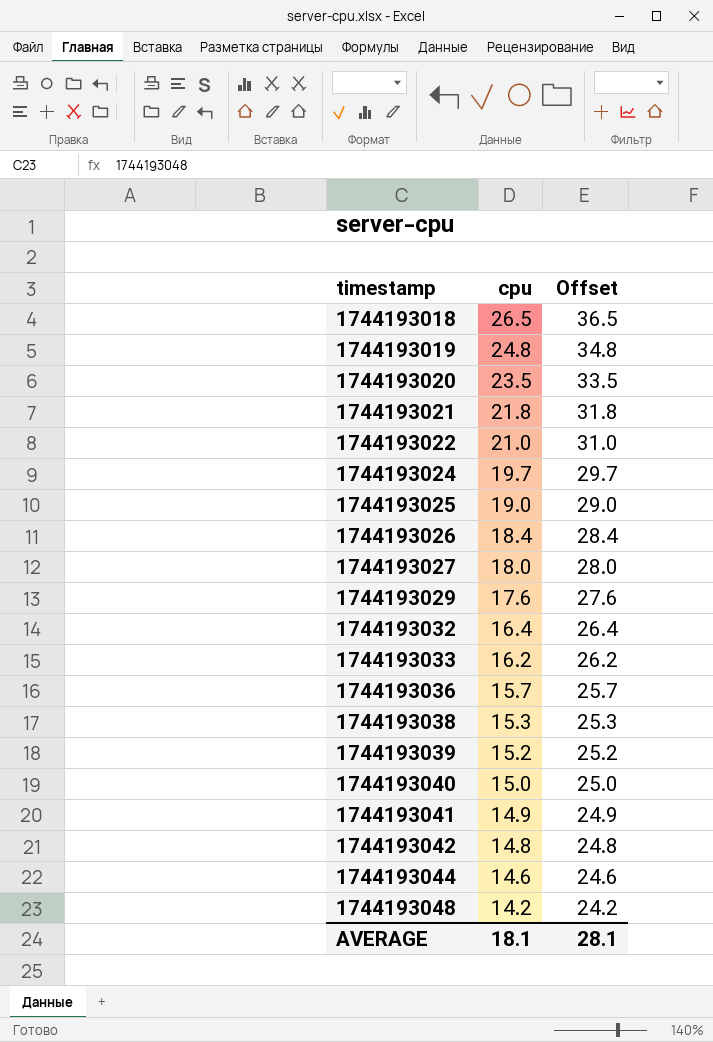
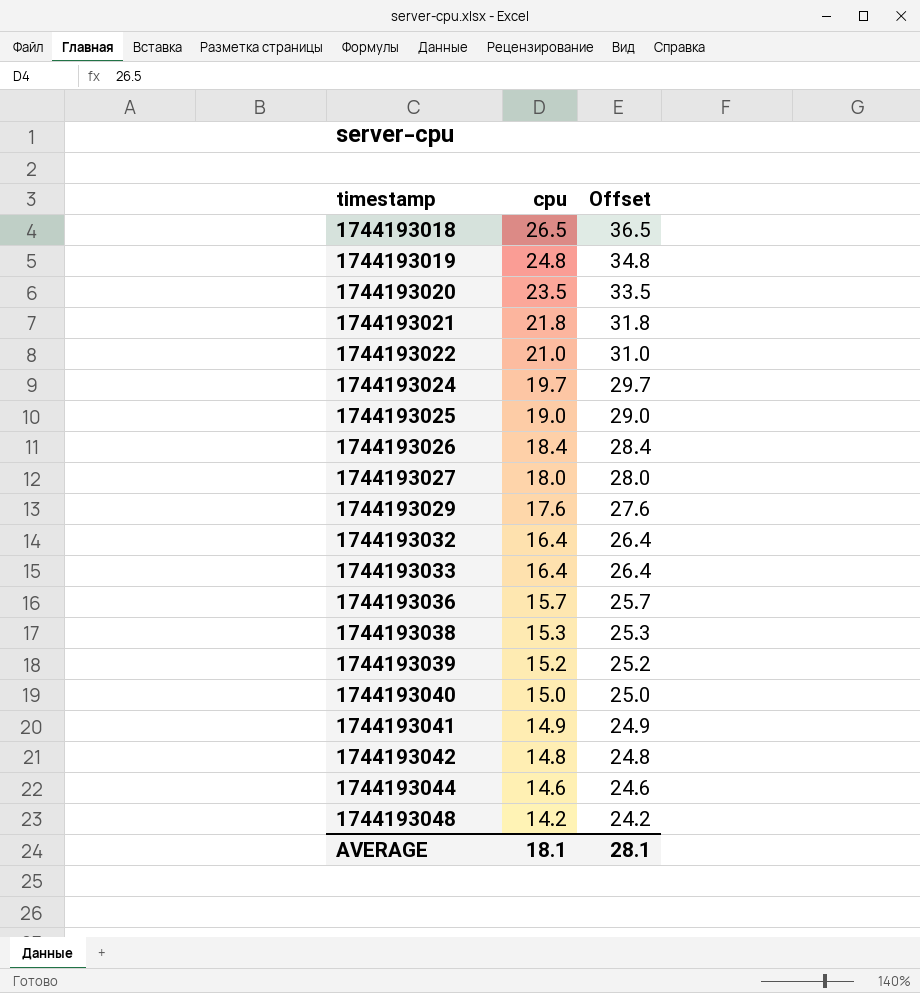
1744193033 | cpu: 16.2 -> 16.4
1744193033 | Offset: 26.2 -> 26.4

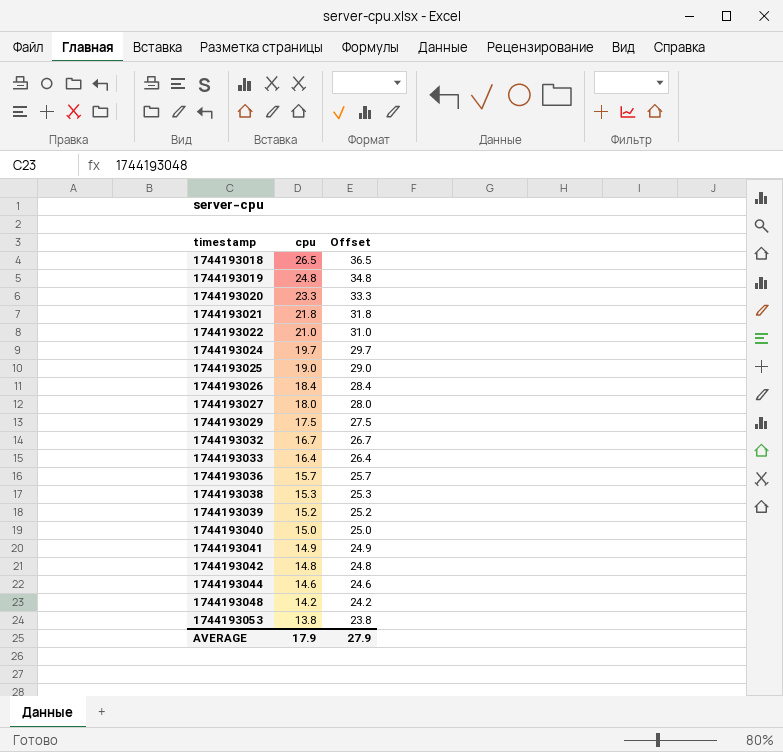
1744193020 | cpu: 23.5 -> 23.3
1744193020 | Offset: 33.5 -> 33.3
1744193029 | cpu: 17.6 -> 17.5
1744193029 | Offset: 27.6 -> 27.5
1744193032 | cpu: 16.4 -> 16.7
1744193032 | Offset: 26.4 -> 26.7
row 1744193053: none -> 13.8 | 23.8
AVERAGE | cpu: 18.1 -> 17.9
AVERAGE | Offset: 28.1 -> 27.9

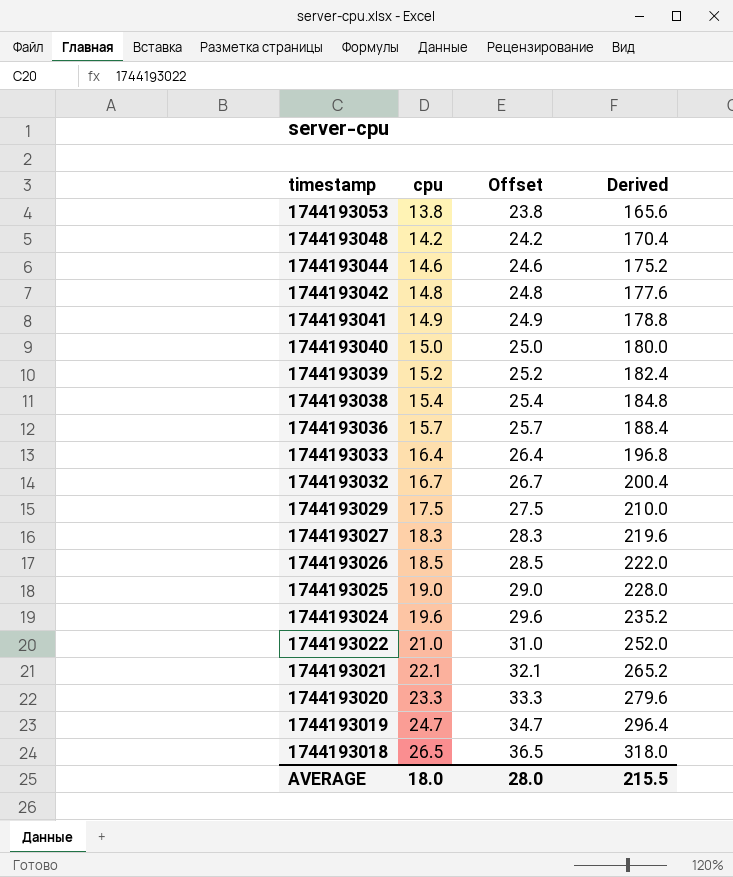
row order: timestamp ascending -> timestamp descending
column Derived | formula: none -> [cpu] * 12
1744193038 | cpu: 15.3 -> 15.4
1744193038 | Offset: 25.3 -> 25.4
1744193027 | cpu: 18.0 -> 18.3
1744193027 | Offset: 28.0 -> 28.3
1744193026 | cpu: 18.4 -> 18.5
1744193026 | Offset: 28.4 -> 28.5
1744193024 | cpu: 19.7 -> 19.6
1744193024 | Offset: 29.7 -> 29.6
1744193021 | cpu: 21.8 -> 22.1
1744193021 | Offset: 31.8 -> 32.1
1744193019 | cpu: 24.8 -> 24.7
1744193019 | Offset: 34.8 -> 34.7
AVERAGE | cpu: 17.9 -> 18.0
AVERAGE | Offset: 27.9 -> 28.0

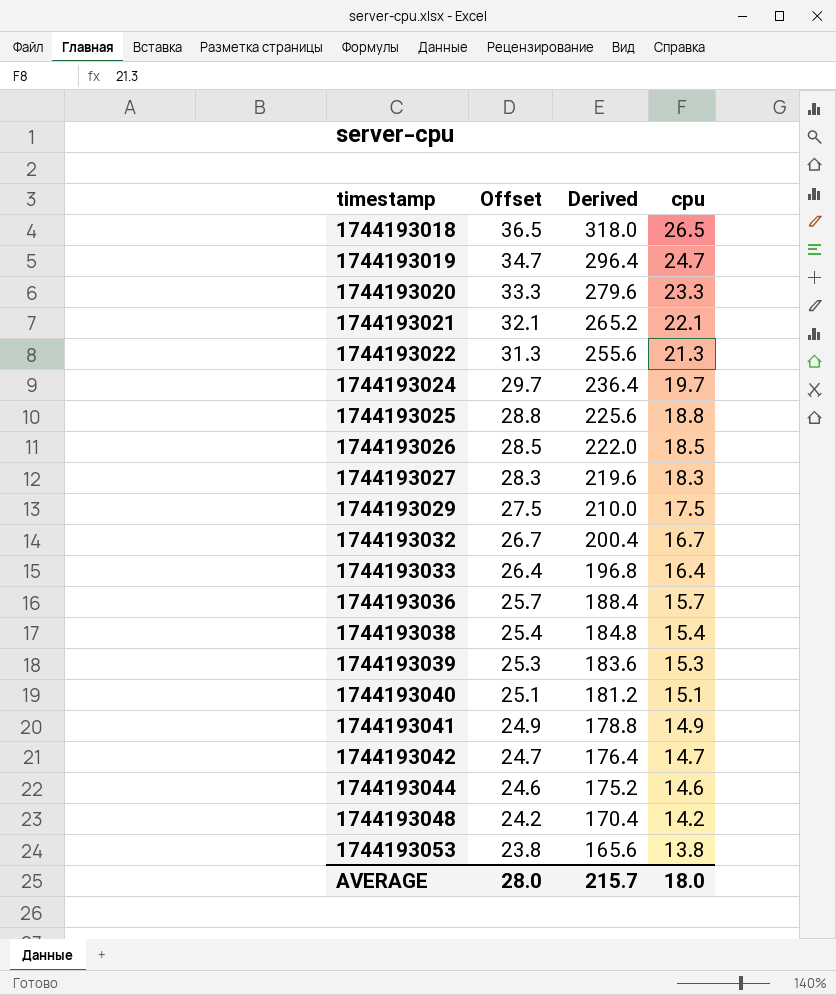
row order: timestamp descending -> timestamp ascending
column cpu | position: 2 -> 4
1744193022 | Offset: 31.0 -> 31.3
1744193022 | Derived: 252.0 -> 255.6
1744193022 | cpu: 21.0 -> 21.3
1744193024 | Offset: 29.6 -> 29.7
1744193024 | Derived: 235.2 -> 236.4
1744193024 | cpu: 19.6 -> 19.7
1744193025 | Offset: 29.0 -> 28.8
1744193025 | Derived: 228.0 -> 225.6
1744193025 | cpu: 19.0 -> 18.8
1744193039 | Offset: 25.2 -> 25.3
1744193039 | Derived: 182.4 -> 183.6
1744193039 | cpu: 15.2 -> 15.3
1744193040 | Offset: 25.0 -> 25.1
1744193040 | Derived: 180.0 -> 181.2
1744193040 | cpu: 15.0 -> 15.1
1744193042 | Offset: 24.8 -> 24.7
1744193042 | Derived: 177.6 -> 176.4
1744193042 | cpu: 14.8 -> 14.7
AVERAGE | Derived: 215.5 -> 215.7

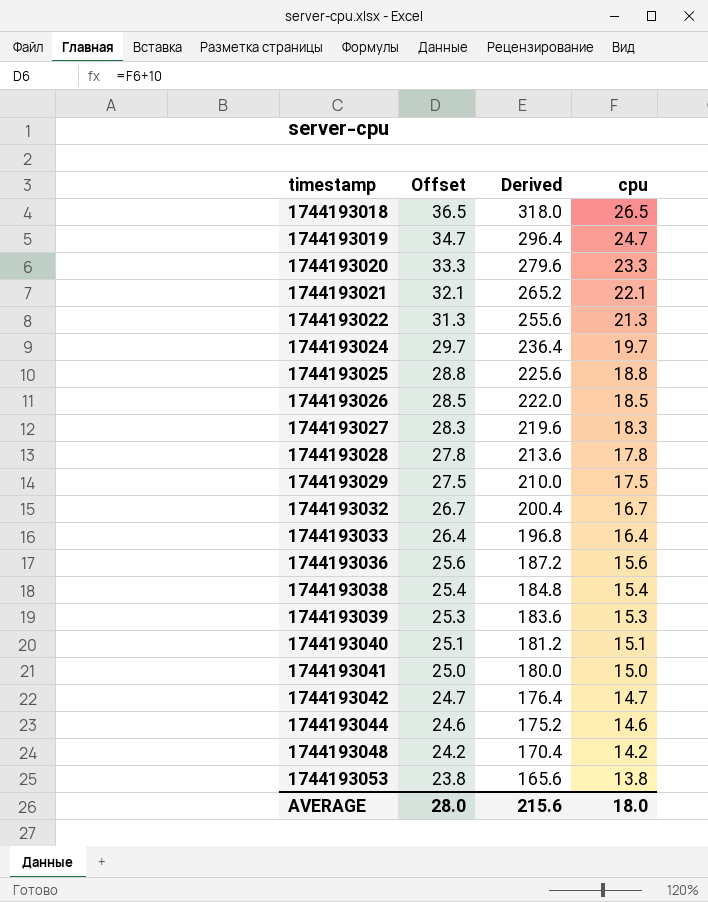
row 1744193028: none -> 27.8 | 213.6 | 17.8
1744193036 | Offset: 25.7 -> 25.6
1744193036 | Derived: 188.4 -> 187.2
1744193036 | cpu: 15.7 -> 15.6
1744193041 | Offset: 24.9 -> 25.0
1744193041 | Derived: 178.8 -> 180.0
1744193041 | cpu: 14.9 -> 15.0
AVERAGE | Derived: 215.7 -> 215.6

